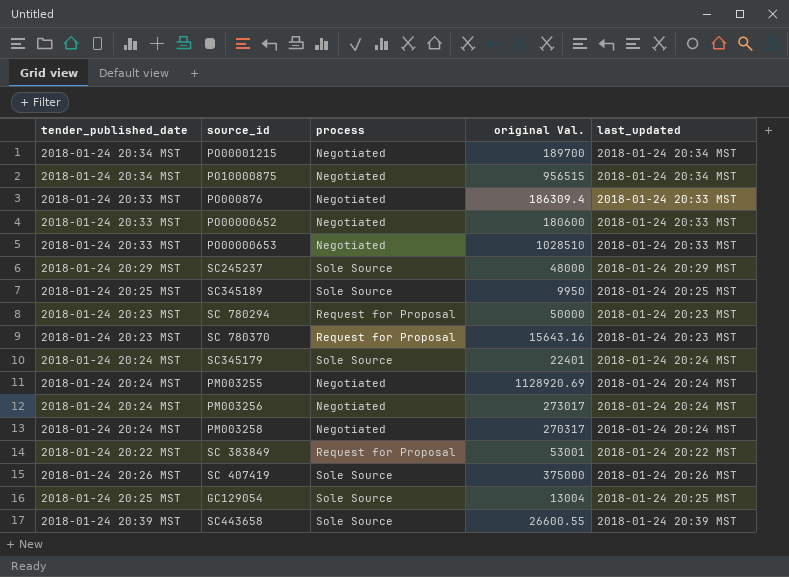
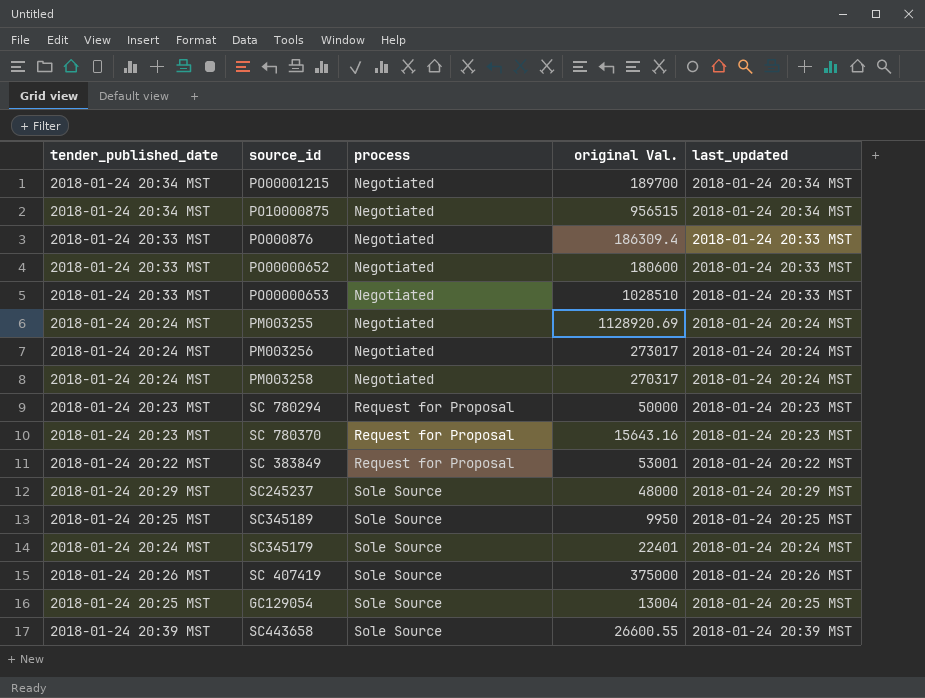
row order: none -> process ascending

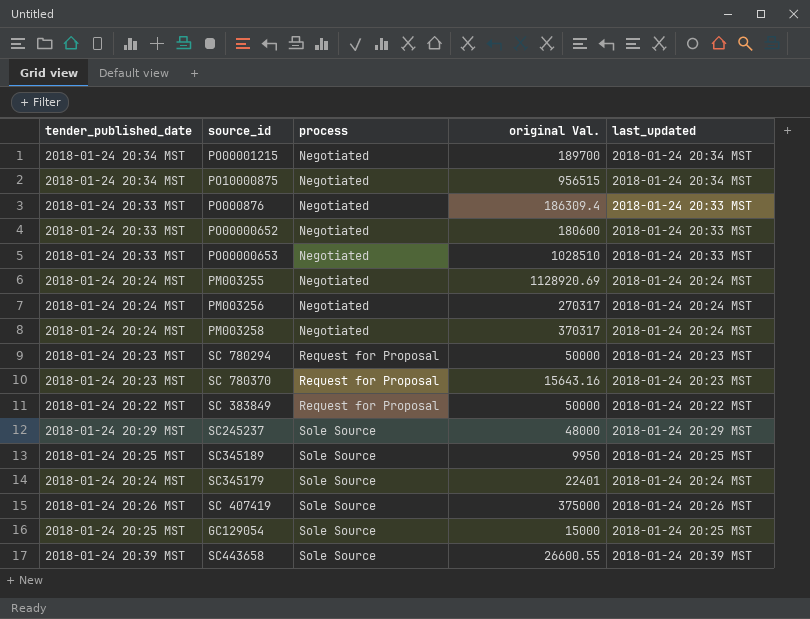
PM003256 | original Val.: 273017 -> 270317
PM003258 | original Val.: 270317 -> 370317
SC 383849 | original Val.: 53001 -> 50000
GC129054 | original Val.: 13004 -> 15000

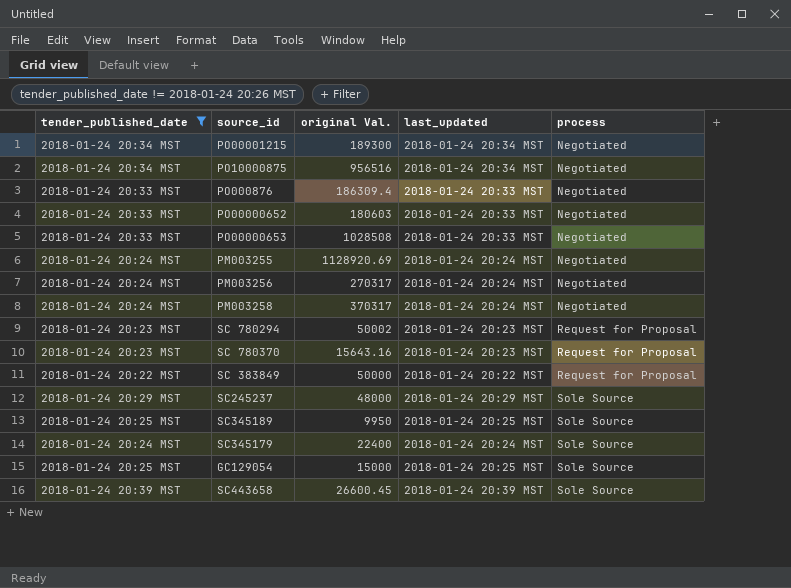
filter: none -> tender_published_date != 2018-01-24 20:26 MST
column process | position: 3 -> 5
PO00001215 | original Val.: 189700 -> 189300
PO10000875 | original Val.: 956515 -> 956516
PO00000652 | original Val.: 180600 -> 180603
PO00000653 | original Val.: 1028510 -> 1028508
SC 780294 | original Val.: 50000 -> 50002
SC345179 | original Val.: 22401 -> 22400
SC443658 | original Val.: 26600.55 -> 26600.45

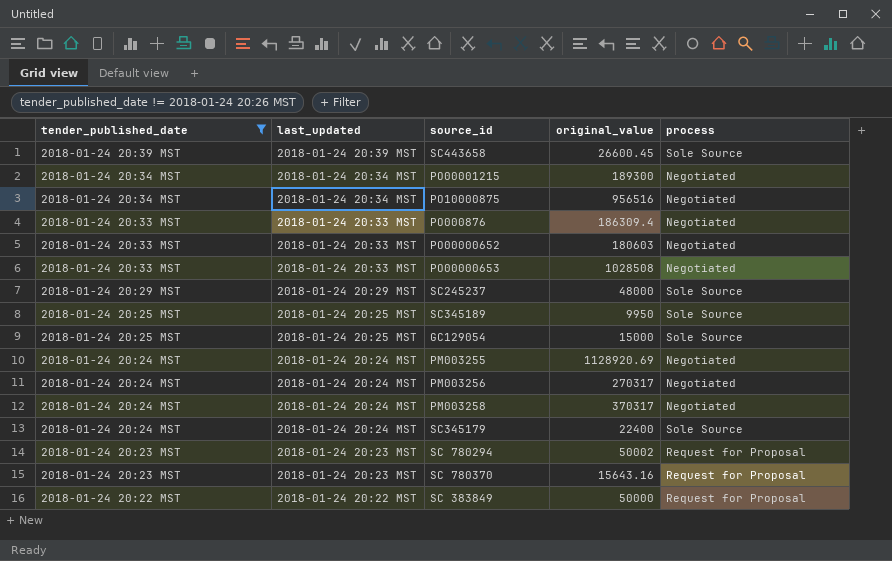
row order: process ascending -> tender_published_date descending
column last_updated | position: 4 -> 2
column name: original Val. -> original_value

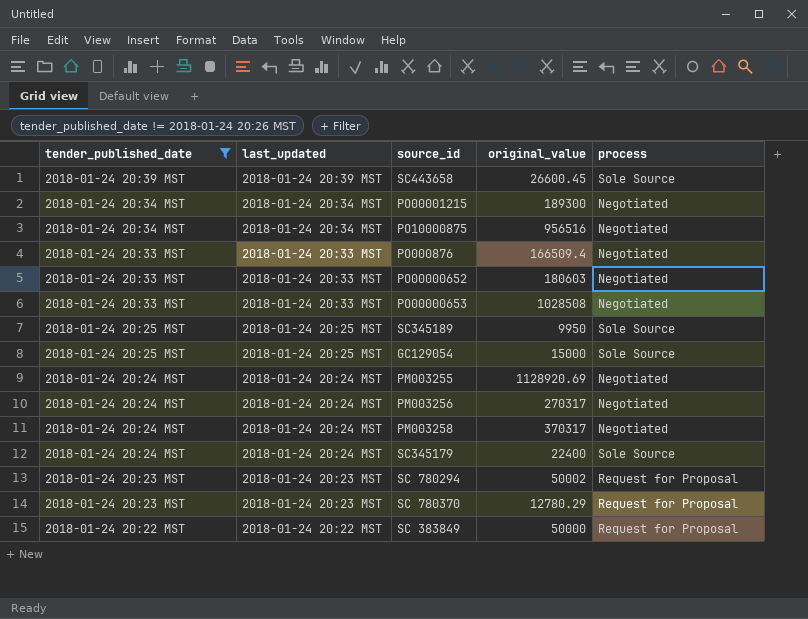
row SC245237: 2018-01-24 20:29 MST | 2018-01-24 20:29 MST | 48000 | Sole Source -> none
PO000876 | original_value: 186309.4 -> 166509.4
SC 780370 | original_value: 15643.16 -> 12780.29

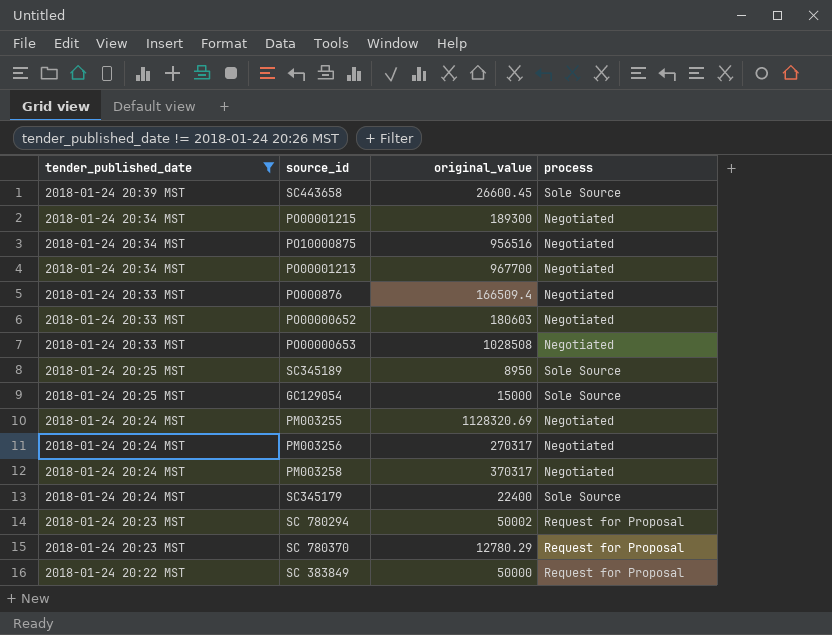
column last_updated | position: 2 -> none
row PO00001213: none -> 2018-01-24 20:34 MST | 967700 | Negotiated
SC345189 | original_value: 9950 -> 8950
PM003255 | original_value: 1128920.69 -> 1128320.69

